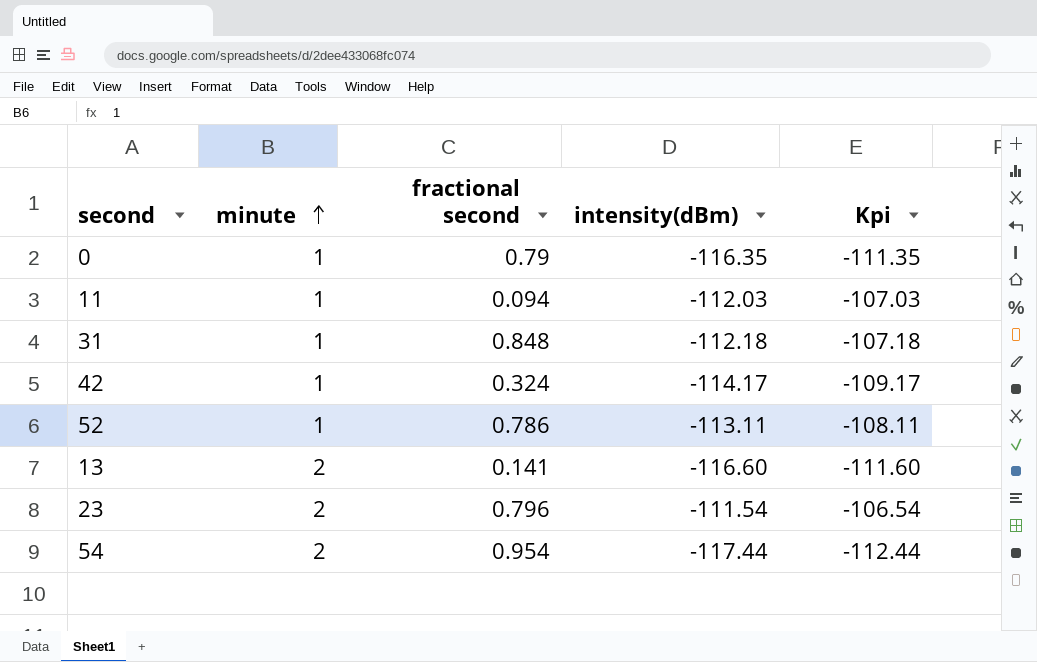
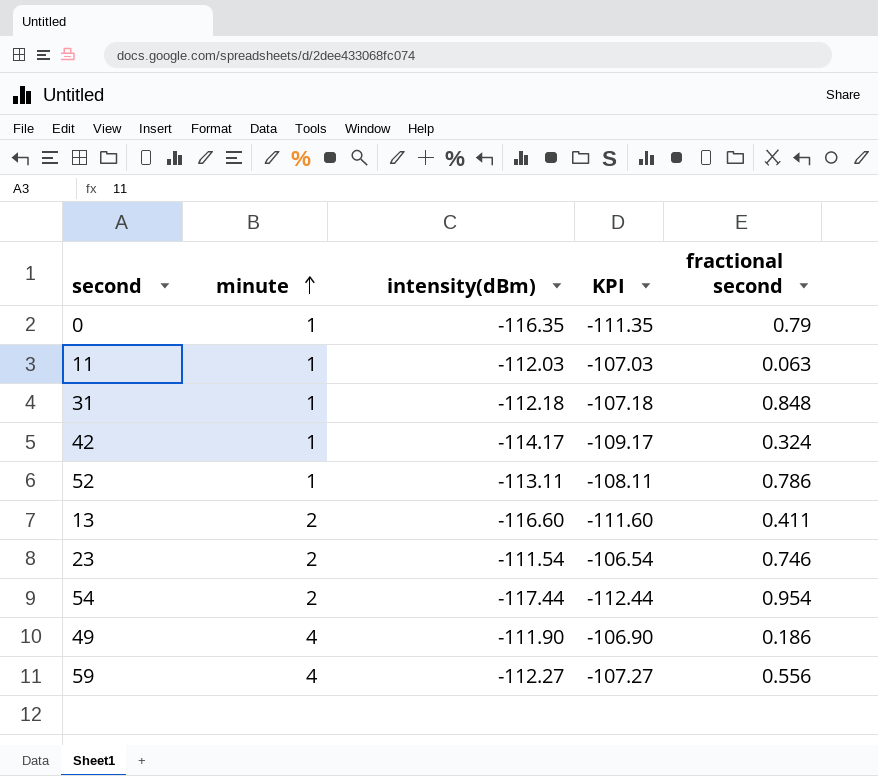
column name: Kpi -> KPI
column fractional second | position: 3 -> 5
11 | fractional second: 0.094 -> 0.063
13 | fractional second: 0.141 -> 0.411
23 | fractional second: 0.796 -> 0.746
row 49: none -> 4 | -111.90 | -106.90 | 0.186
row 59: none -> 4 | -112.27 | -107.27 | 0.556

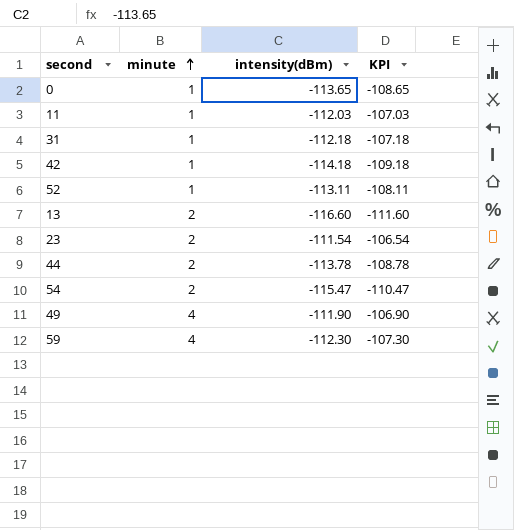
column fractional second | position: 5 -> none
0 | intensity(dBm): -116.35 -> -113.65
0 | KPI: -111.35 -> -108.65
42 | intensity(dBm): -114.17 -> -114.18
42 | KPI: -109.17 -> -109.18
row 44: none -> 2 | -113.78 | -108.78
54 | intensity(dBm): -117.44 -> -115.47
54 | KPI: -112.44 -> -110.47
59 | intensity(dBm): -112.27 -> -112.30
59 | KPI: -107.27 -> -107.30

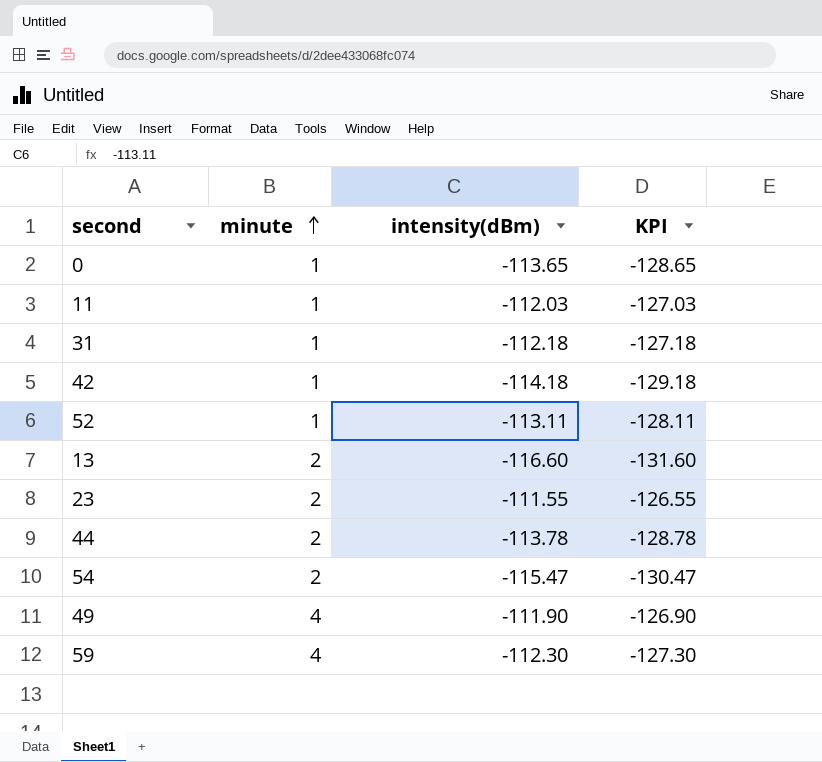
column KPI | formula: [intensity(dBm)] + 5 -> [intensity(dBm)] - 15
23 | intensity(dBm): -111.54 -> -111.55

